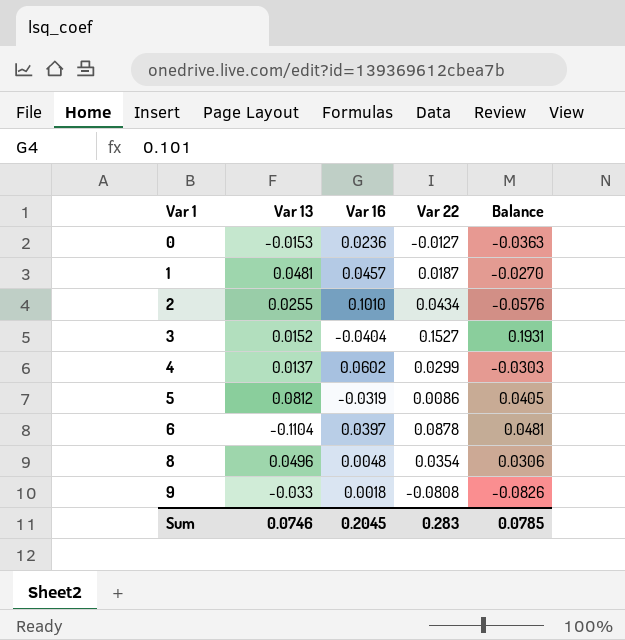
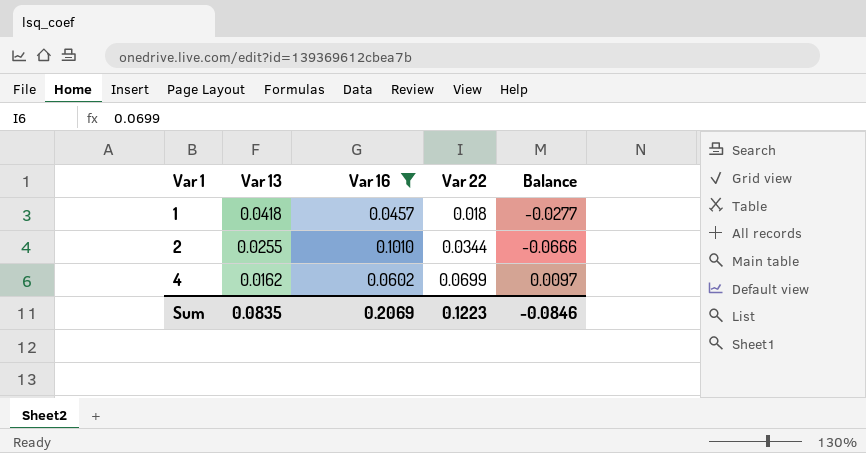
filter: none -> Var 16 >= 0.0457
1 | Var 13: 0.0481 -> 0.0418
1 | Var 22: 0.0187 -> 0.018
1 | Balance: -0.0270 -> -0.0277
2 | Var 22: 0.0434 -> 0.0344
2 | Balance: -0.0576 -> -0.0666
4 | Var 13: 0.0137 -> 0.0162
4 | Var 22: 0.0299 -> 0.0699
4 | Balance: -0.0303 -> 0.0097
Sum | Var 13: 0.0746 -> 0.0835
Sum | Var 16: 0.2045 -> 0.2069
Sum | Var 22: 0.283 -> 0.1223
Sum | Balance: 0.0785 -> -0.0846

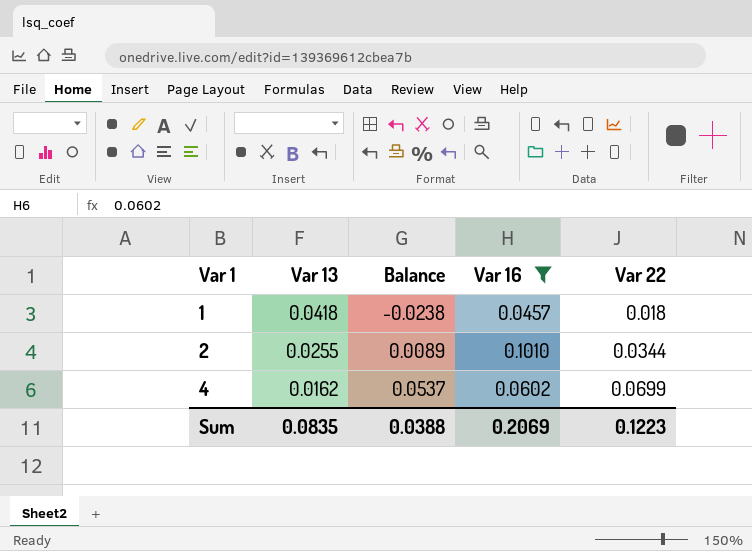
column Balance | formula: [Var 22] - [Var 16] -> [Var 22] - [Var 13]
column Balance | position: 5 -> 3
Sum | Balance: -0.0846 -> 0.0388

